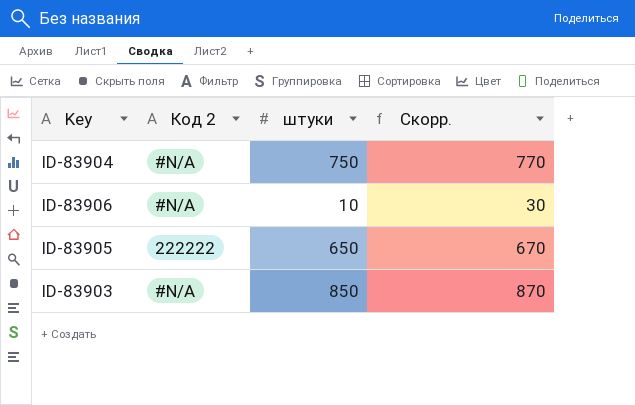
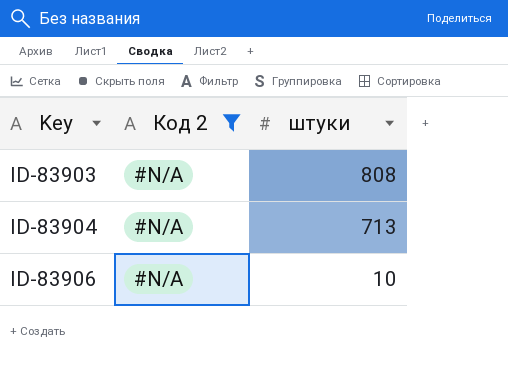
filter: none -> Код 2 = #N/A
row order: none -> Key ascending
column Скорр. | formula: [штуки] + 20 -> none
ID-83903 | штуки: 850 -> 808
ID-83904 | штуки: 750 -> 713

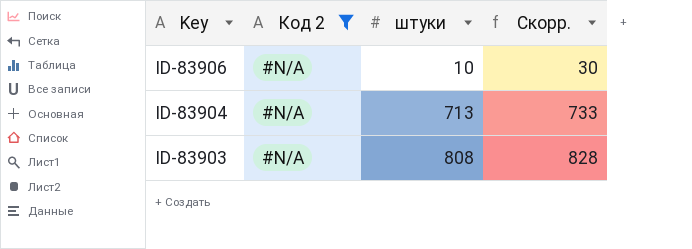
row order: Key ascending -> Key descending
column Скорр. | formula: none -> [штуки] + 20

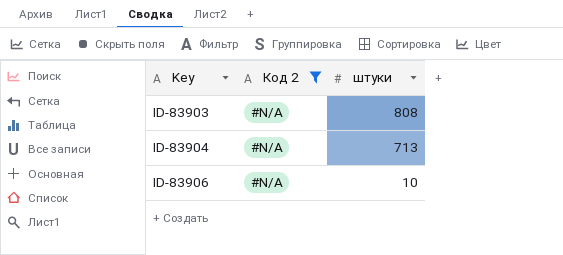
row order: Key descending -> Key ascending
column Скорр. | formula: [штуки] + 20 -> none

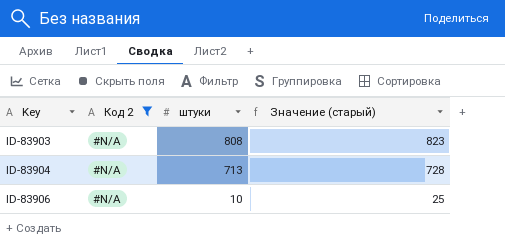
column Значение (старый) | formula: none -> [штуки] + 15

